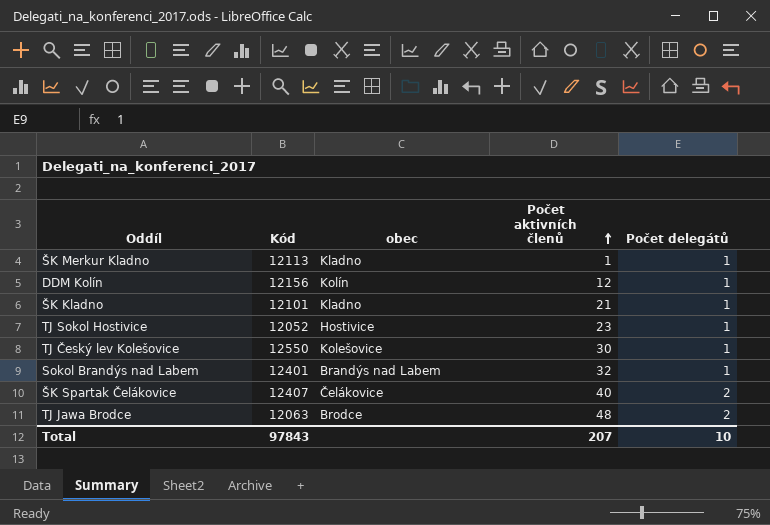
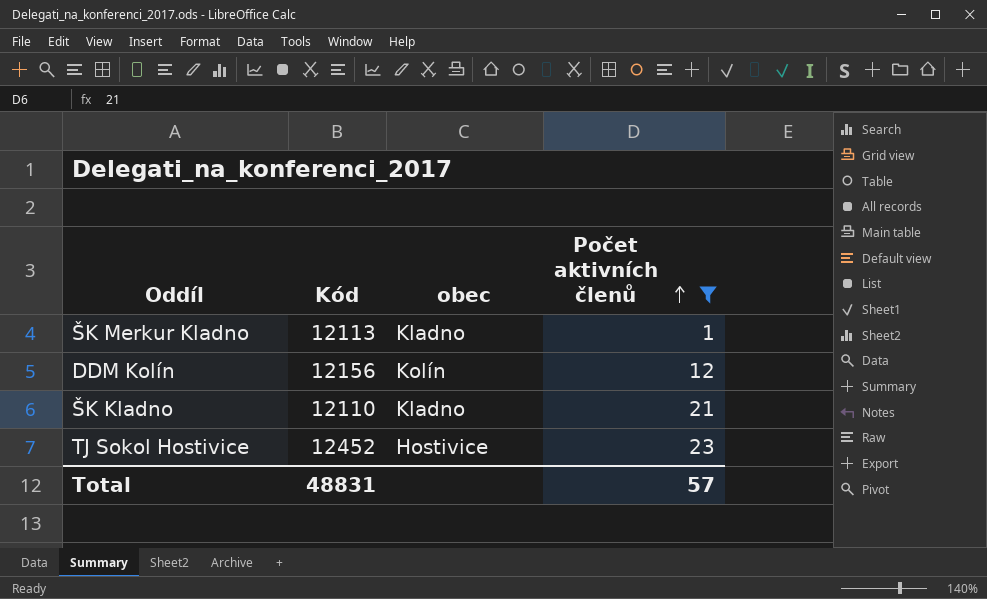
filter: none -> Počet aktivních členů <= 23
column Počet delegátů | position: 5 -> none
ŠK Kladno | Kód: 12101 -> 12110
TJ Sokol Hostivice | Kód: 12052 -> 12452
Total | Kód: 97843 -> 48831
Total | Počet aktivních členů: 207 -> 57

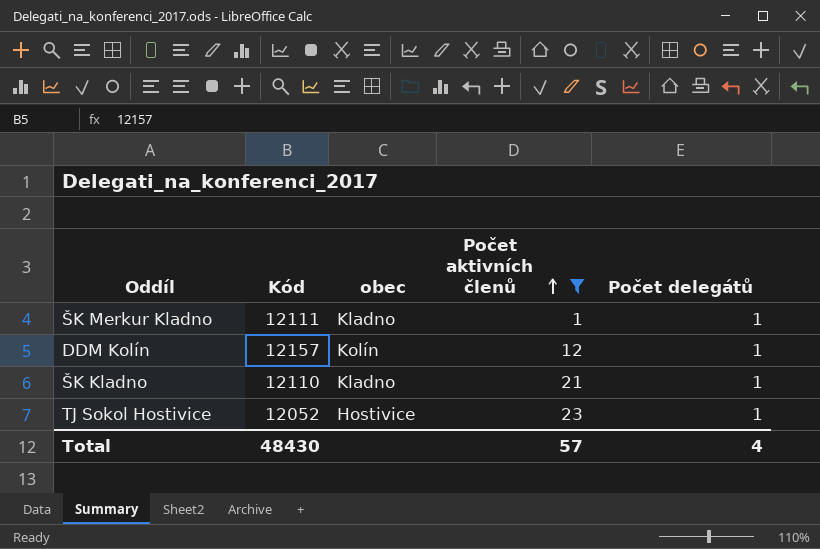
column Počet delegátů | position: none -> 5
ŠK Merkur Kladno | Kód: 12113 -> 12111
DDM Kolín | Kód: 12156 -> 12157
TJ Sokol Hostivice | Kód: 12452 -> 12052
Total | Kód: 48831 -> 48430

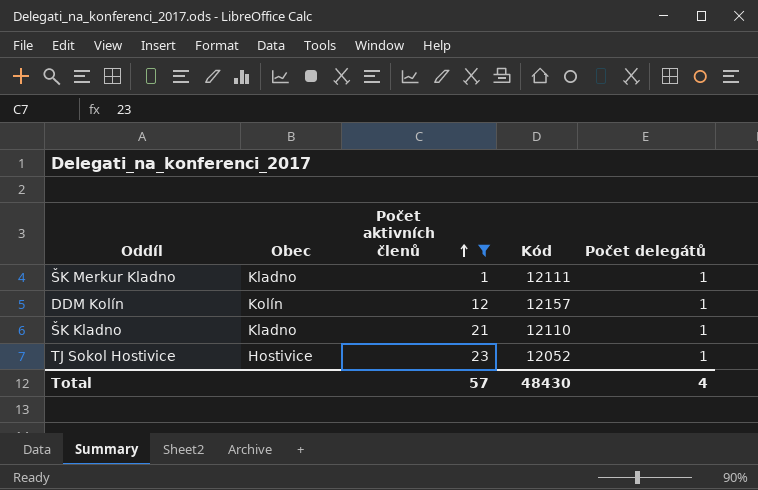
column name: obec -> Obec
column Kód | position: 2 -> 4

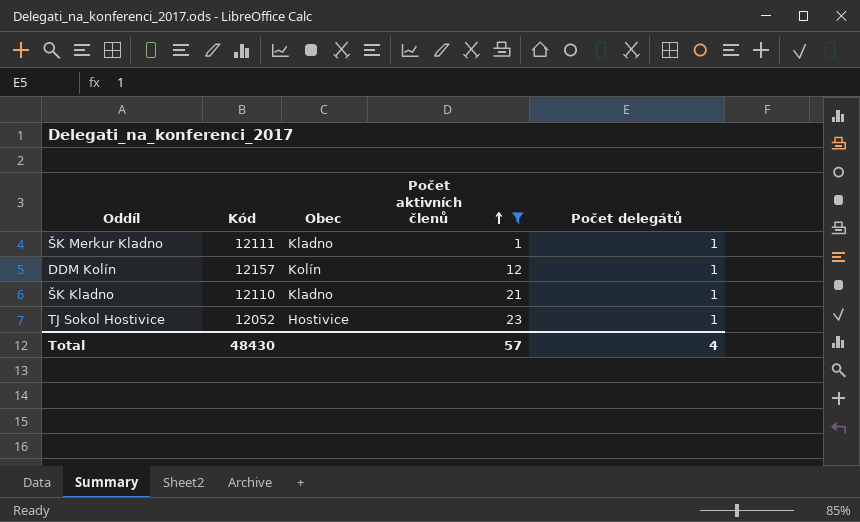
column Kód | position: 4 -> 2

